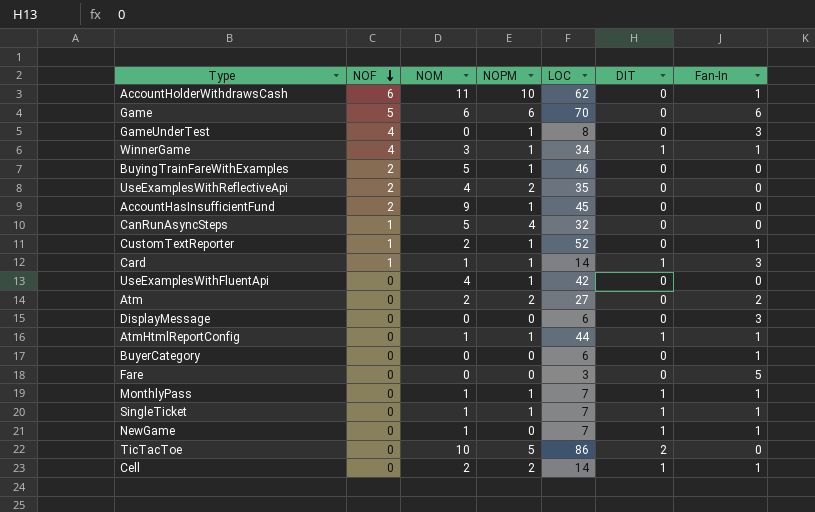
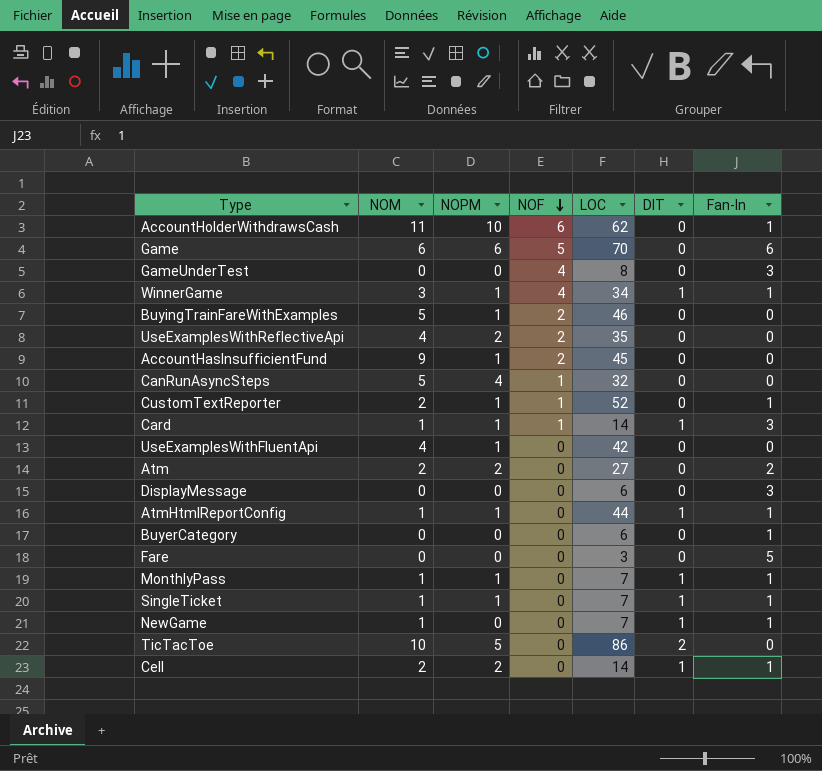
column NOF | position: 2 -> 4
GameUnderTest | NOPM: 1 -> 0

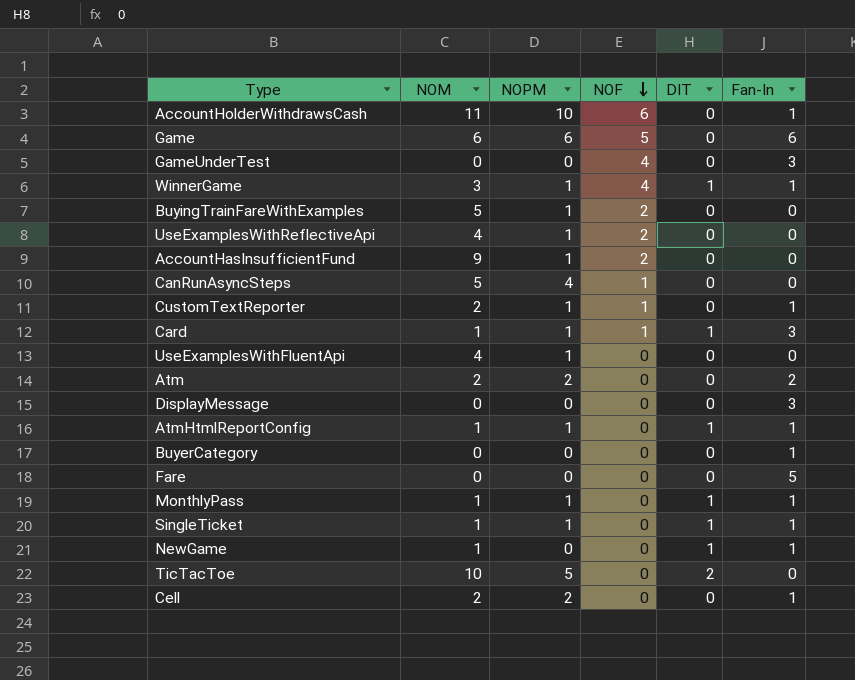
column LOC | position: 5 -> none
UseExamplesWithReflectiveApi | NOPM: 2 -> 1
Cell | DIT: 1 -> 0

